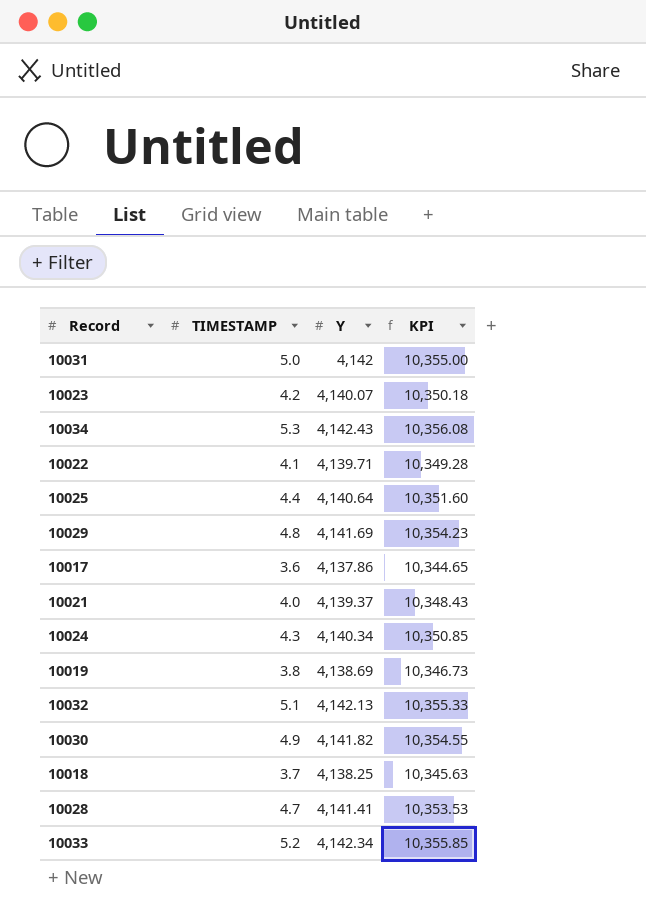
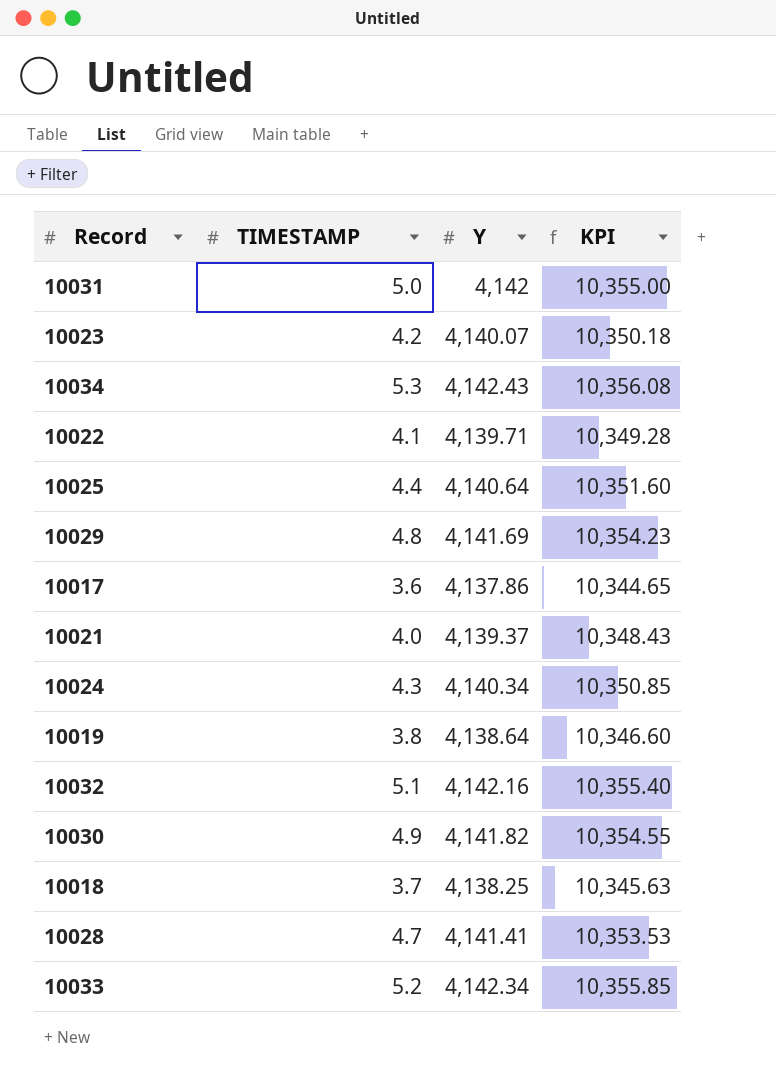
10019 | Y: 4,138.69 -> 4,138.64
10019 | KPI: 10,346.73 -> 10,346.60
10032 | Y: 4,142.13 -> 4,142.16
10032 | KPI: 10,355.33 -> 10,355.40

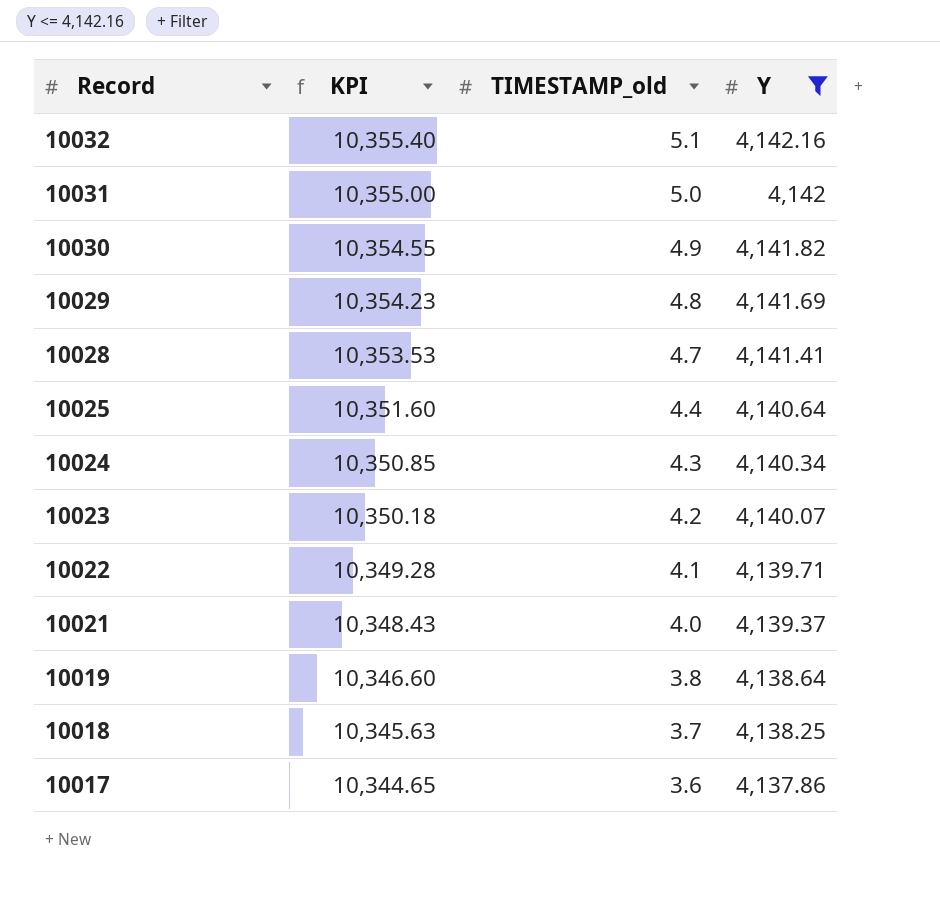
filter: none -> Y <= 4,142.16
row order: none -> Record descending
column KPI | position: 4 -> 2
column name: TIMESTAMP -> TIMESTAMP_old

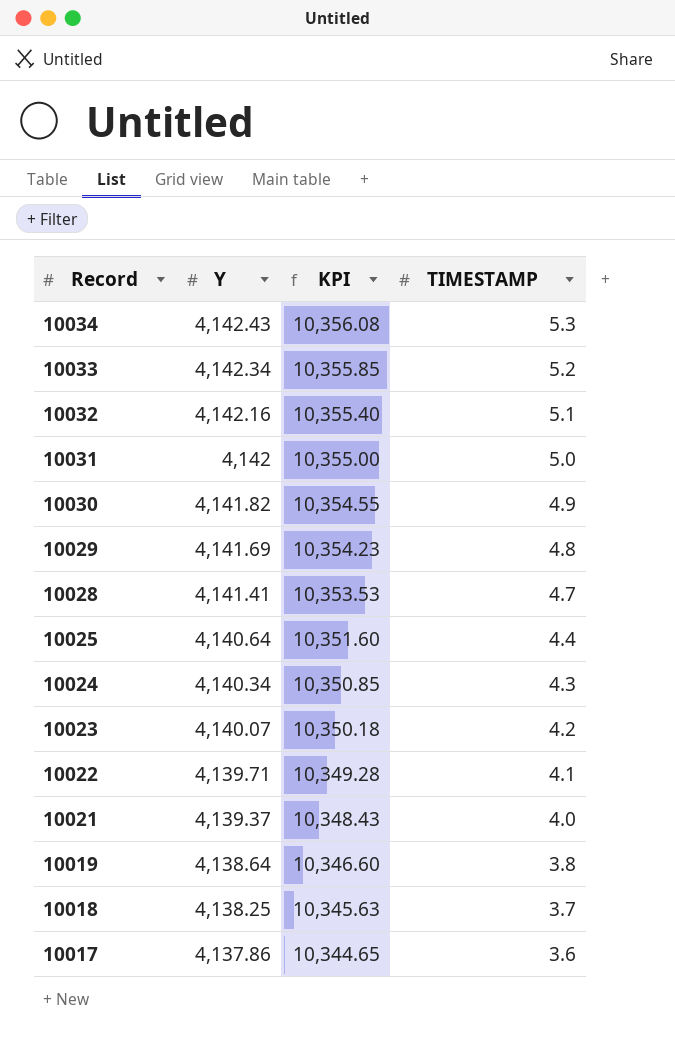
filter: Y <= 4,142.16 -> none
column Y | position: 4 -> 2
column name: TIMESTAMP_old -> TIMESTAMP

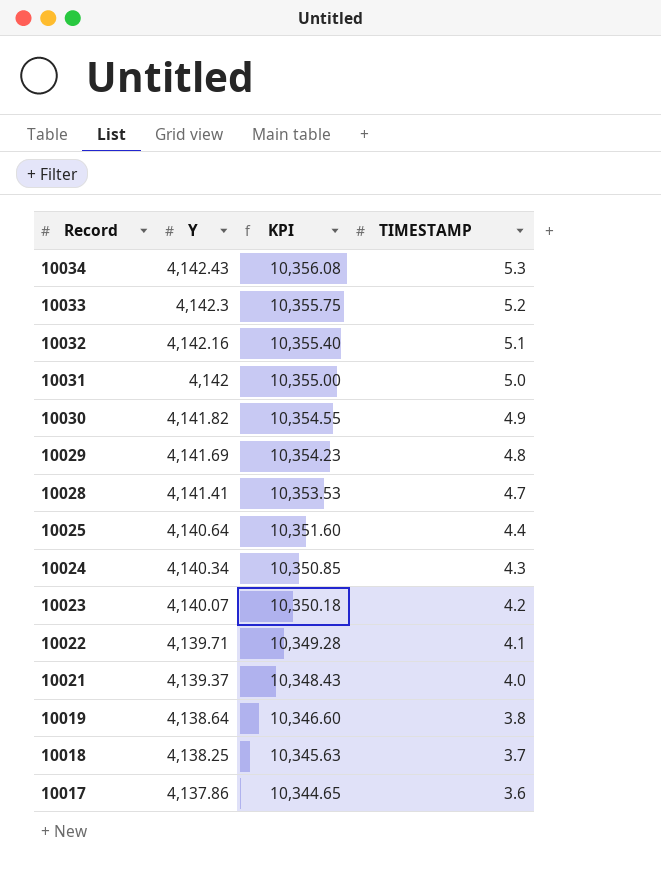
10033 | Y: 4,142.34 -> 4,142.3
10033 | KPI: 10,355.85 -> 10,355.75

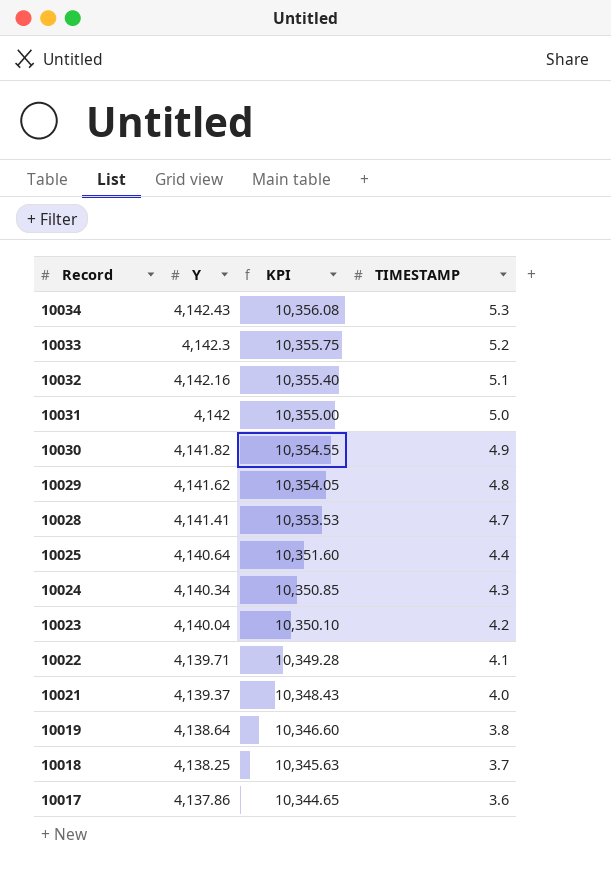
10029 | Y: 4,141.69 -> 4,141.62
10029 | KPI: 10,354.23 -> 10,354.05
10023 | Y: 4,140.07 -> 4,140.04
10023 | KPI: 10,350.18 -> 10,350.10

